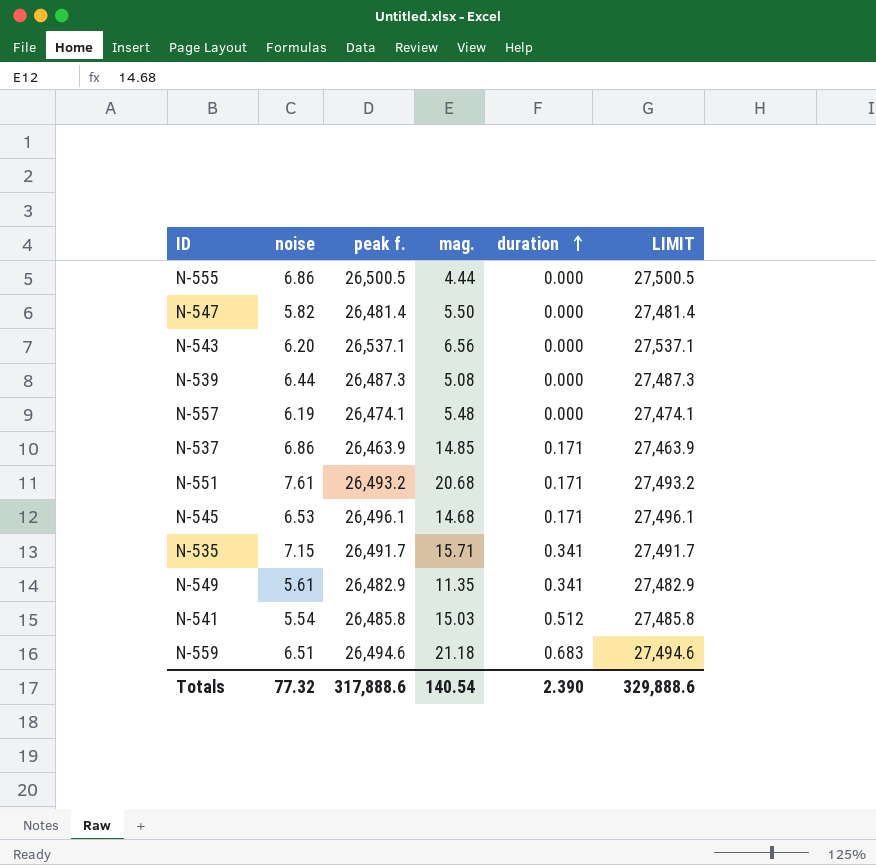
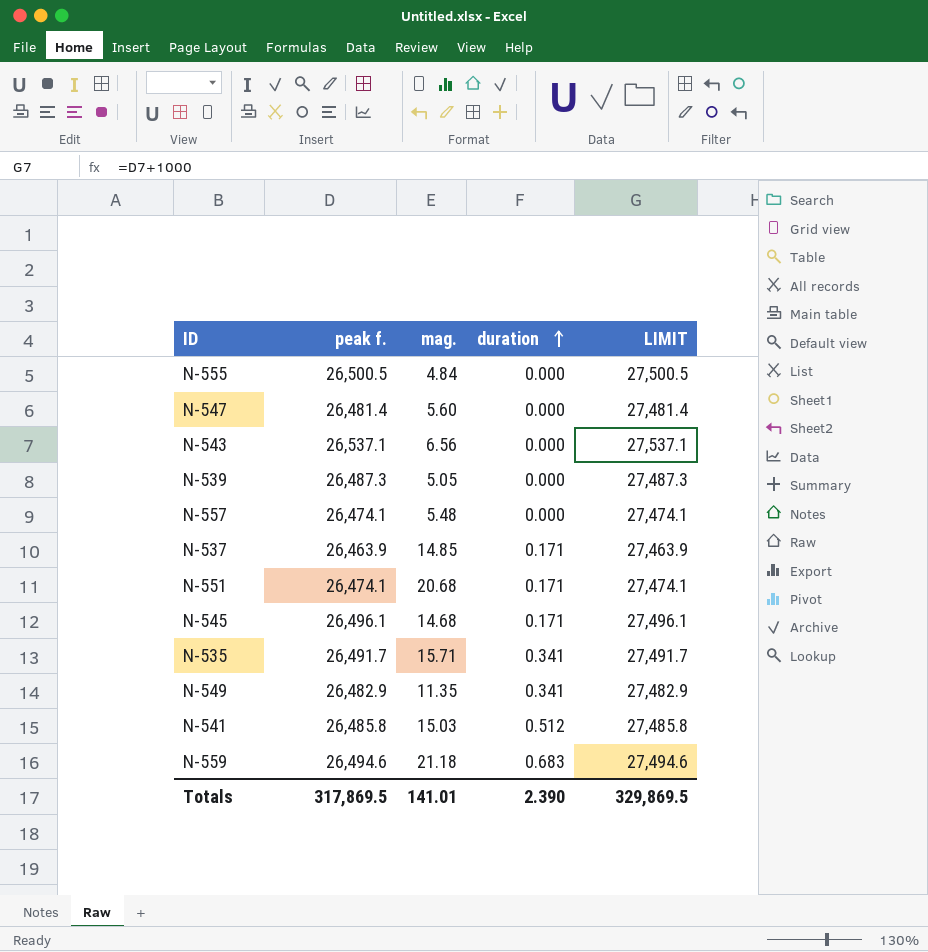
column noise | position: 2 -> none
N-555 | mag.: 4.44 -> 4.84
N-547 | mag.: 5.50 -> 5.60
N-539 | mag.: 5.08 -> 5.05
N-551 | peak f.: 26,493.2 -> 26,474.1
N-551 | LIMIT: 27,493.2 -> 27,474.1
Totals | peak f.: 317,888.6 -> 317,869.5
Totals | mag.: 140.54 -> 141.01
Totals | LIMIT: 329,888.6 -> 329,869.5

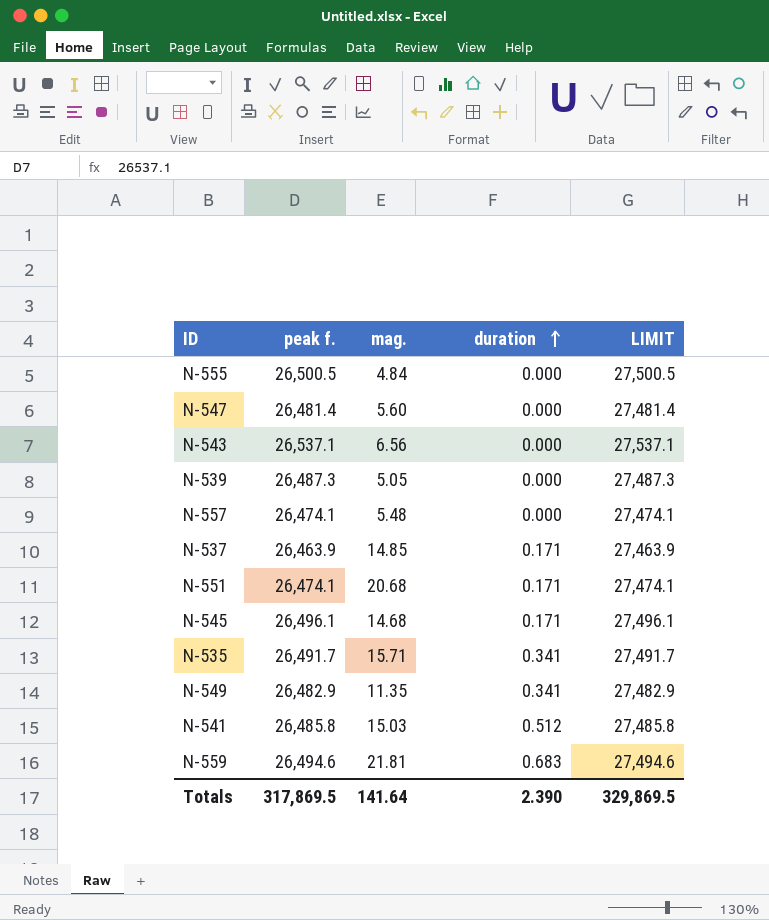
N-559 | mag.: 21.18 -> 21.81
Totals | mag.: 141.01 -> 141.64

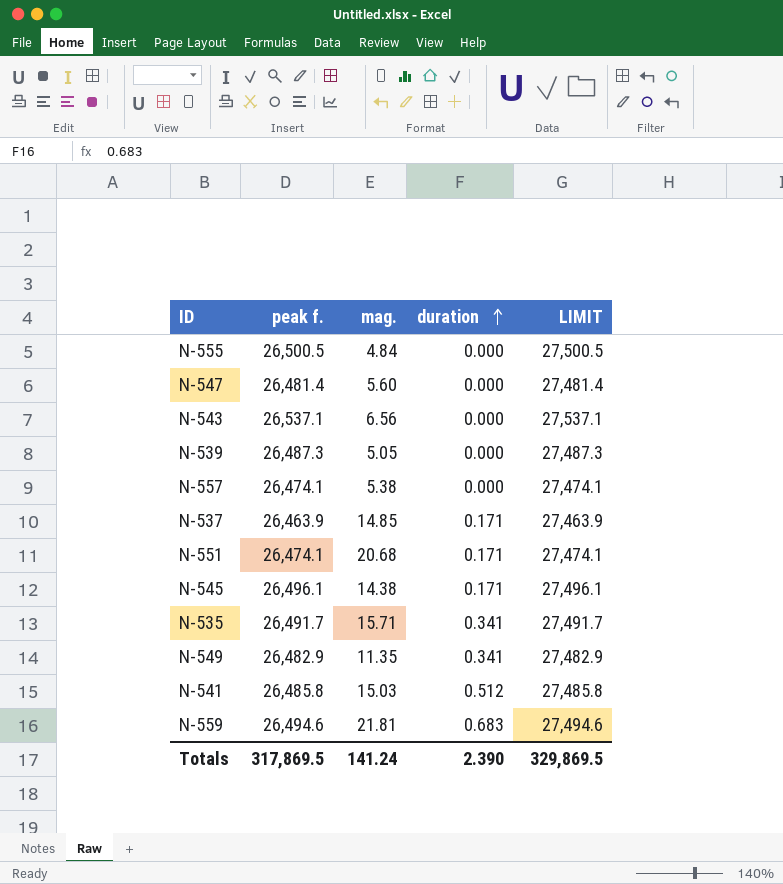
N-557 | mag.: 5.48 -> 5.38
N-545 | mag.: 14.68 -> 14.38
Totals | mag.: 141.64 -> 141.24

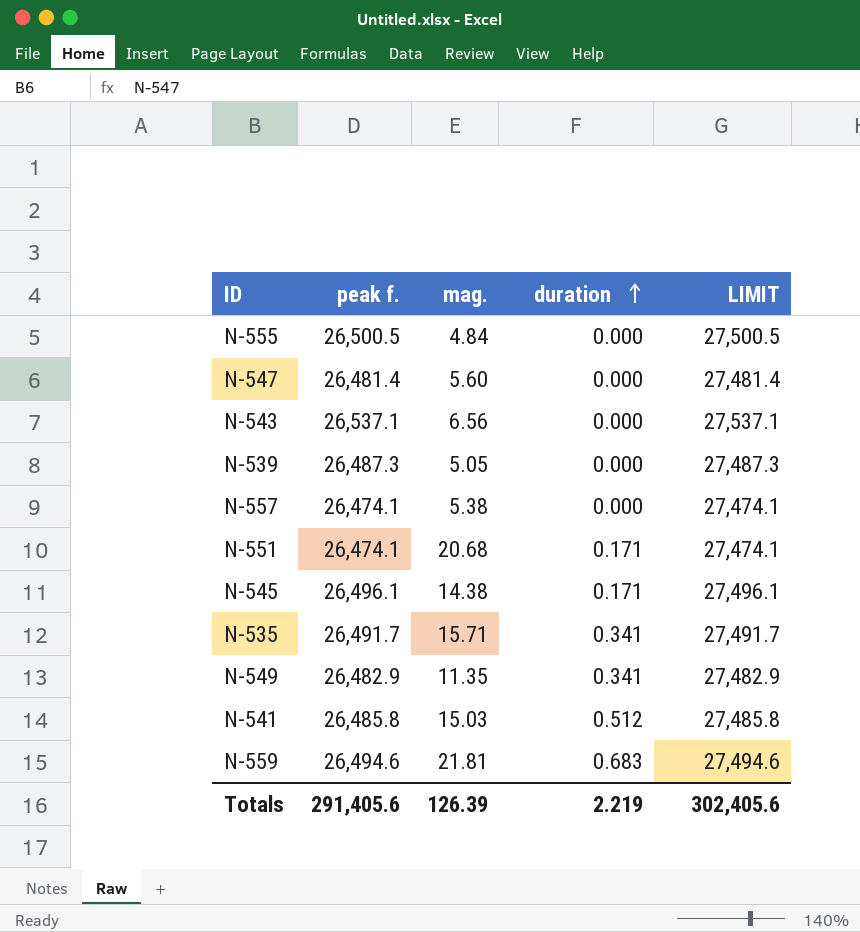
row N-537: 26,463.9 | 14.85 | 0.171 | 27,463.9 -> none
Totals | peak f.: 317,869.5 -> 291,405.6
Totals | mag.: 141.24 -> 126.39
Totals | duration: 2.390 -> 2.219
Totals | LIMIT: 329,869.5 -> 302,405.6

